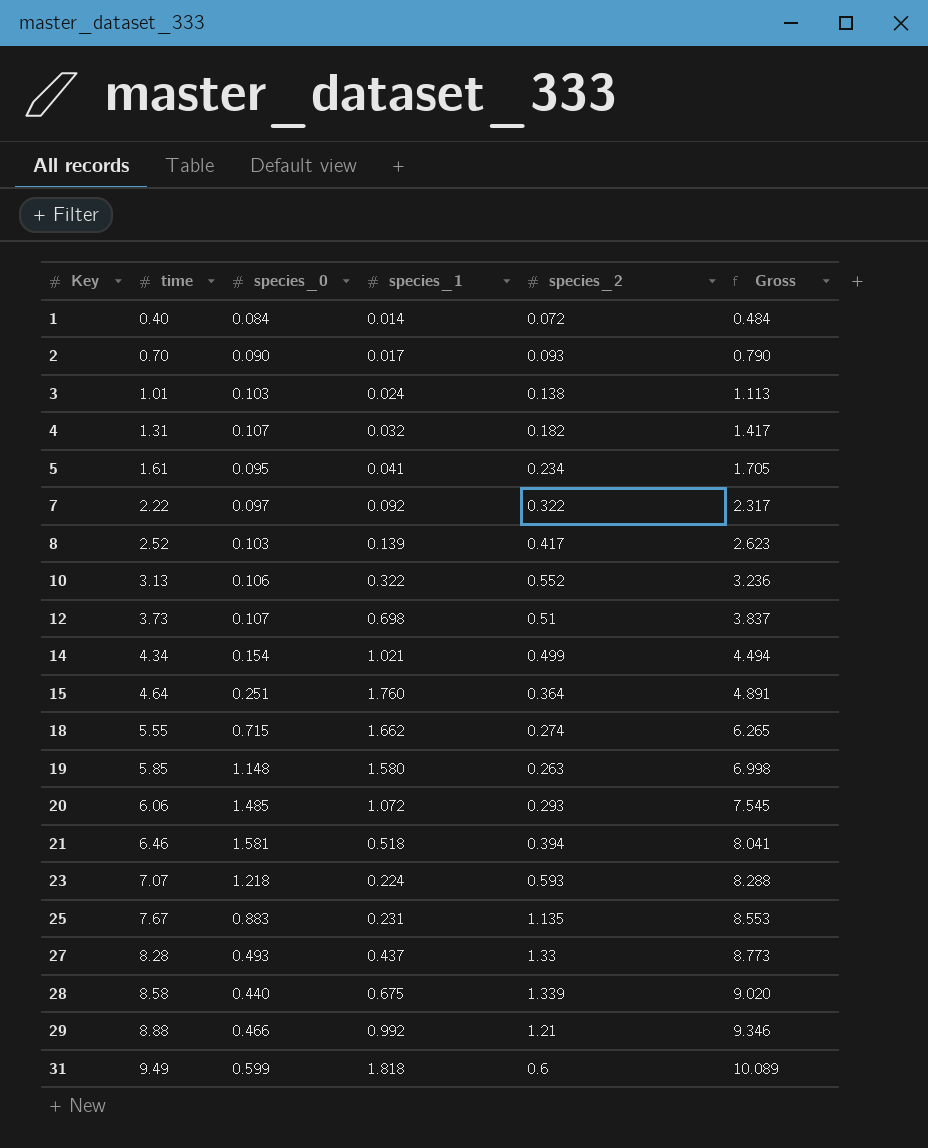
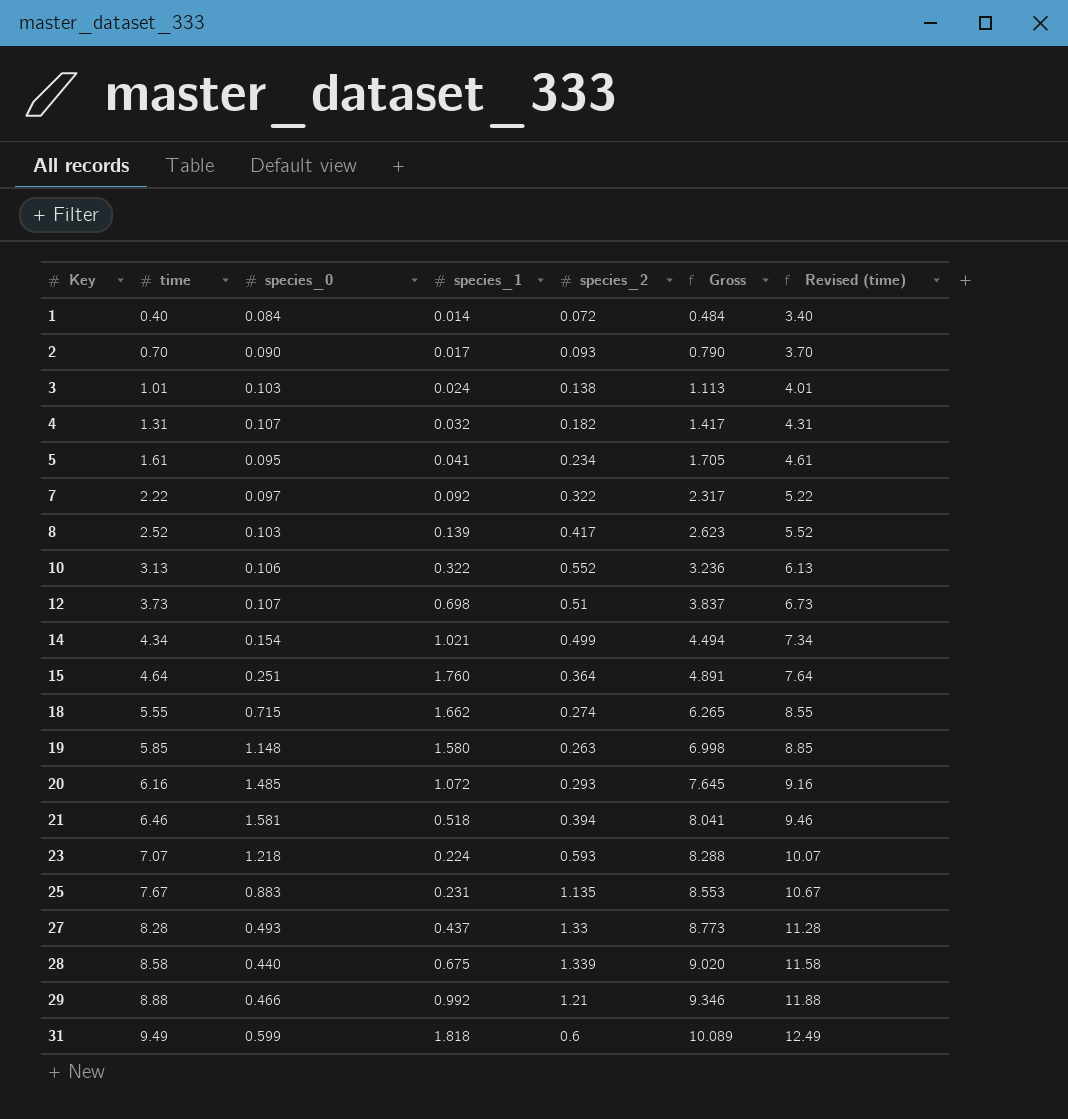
column Revised (time) | formula: none -> [time] + 3
20 | time: 6.06 -> 6.16
20 | Gross: 7.545 -> 7.645

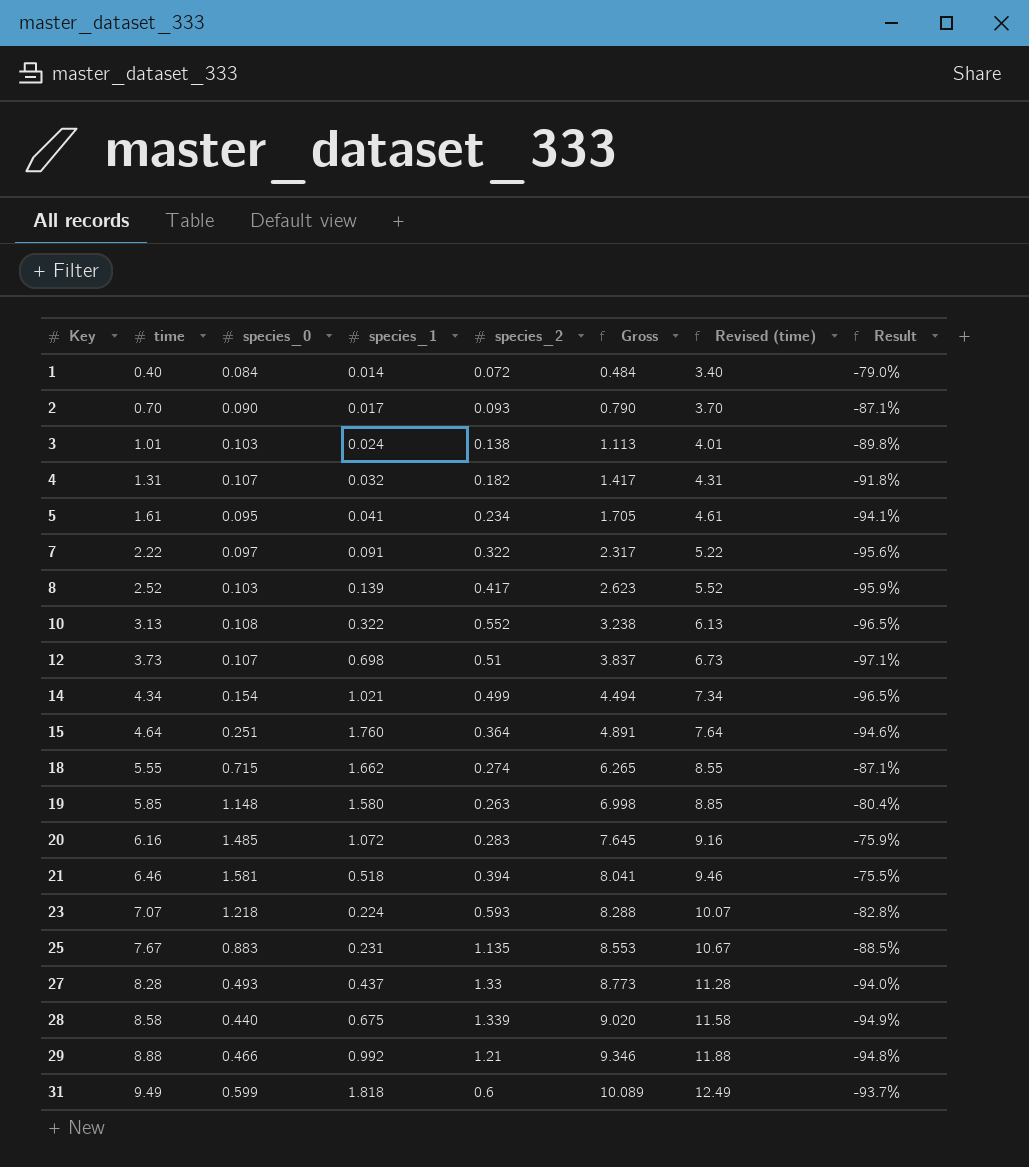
column Result | formula: none -> ([species_0] - [time]) / [time]
7 | species_1: 0.092 -> 0.091
10 | species_0: 0.106 -> 0.108
10 | Gross: 3.236 -> 3.238
20 | species_2: 0.293 -> 0.283

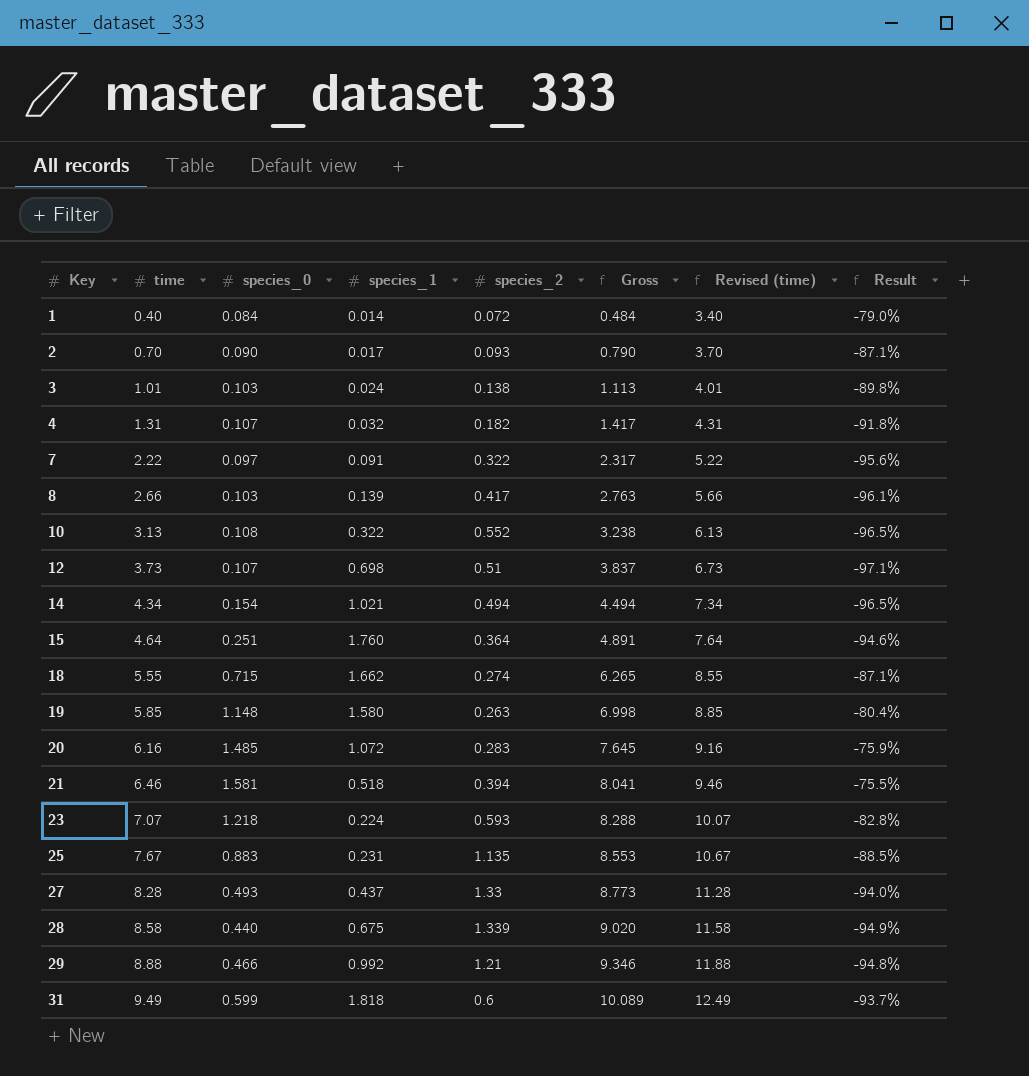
row 5: 1.61 | 0.095 | 0.041 | 0.234 | 1.705 | 4.61 | -94.1% -> none
8 | time: 2.52 -> 2.66
8 | Gross: 2.623 -> 2.763
8 | Revised (time): 5.52 -> 5.66
8 | Result: -95.9% -> -96.1%
14 | species_2: 0.499 -> 0.494

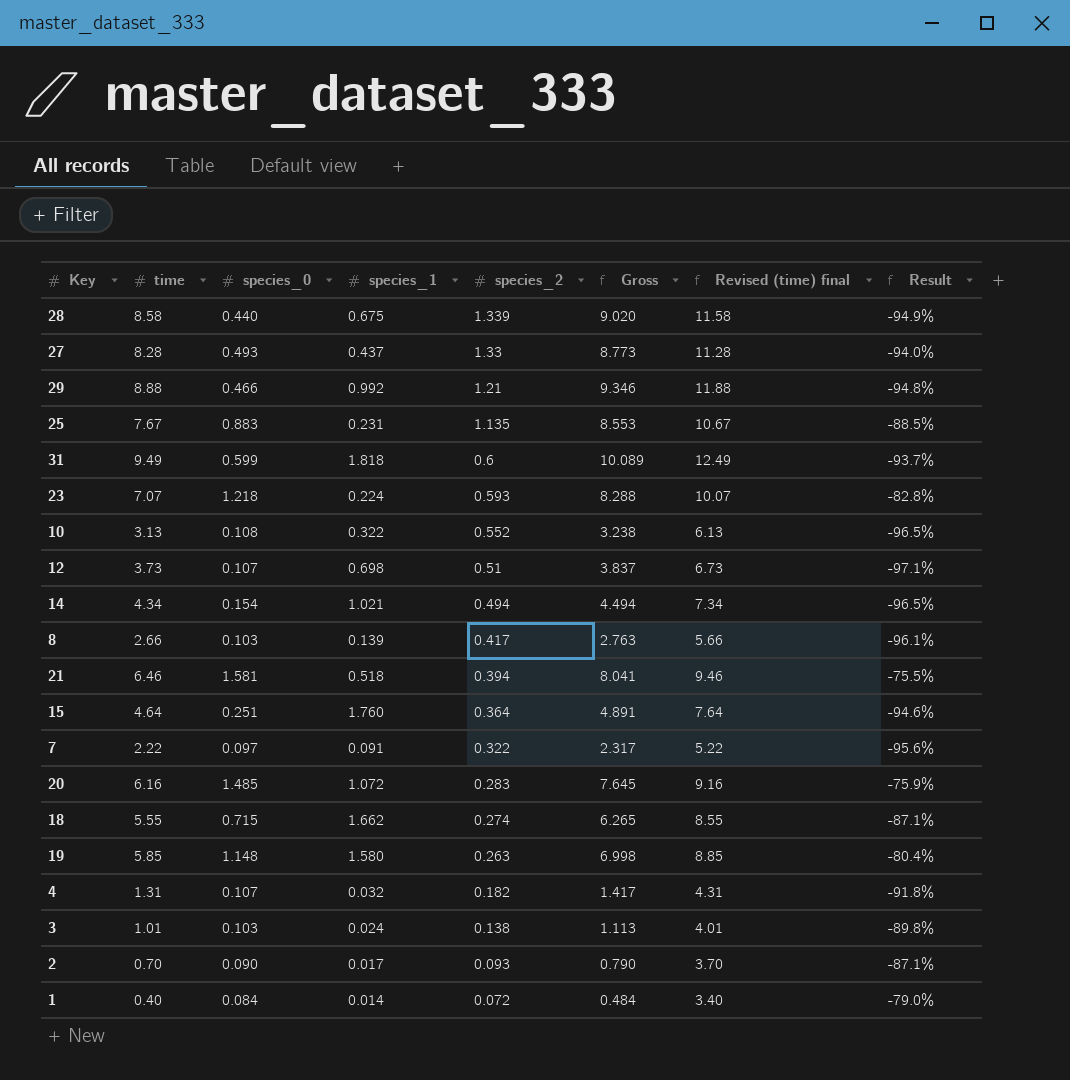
row order: Key ascending -> species_2 descending
column name: Revised (time) -> Revised (time) final

